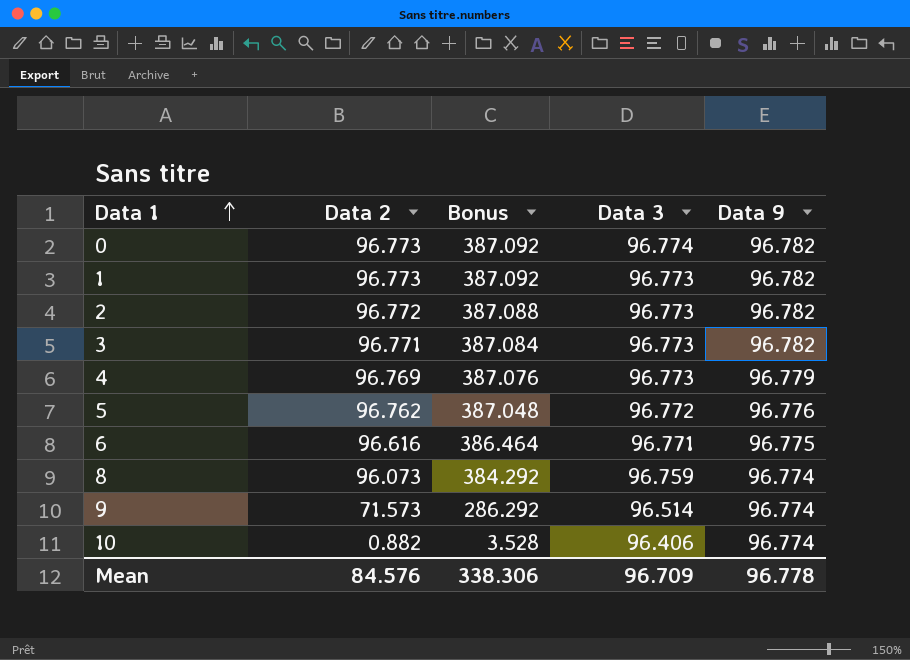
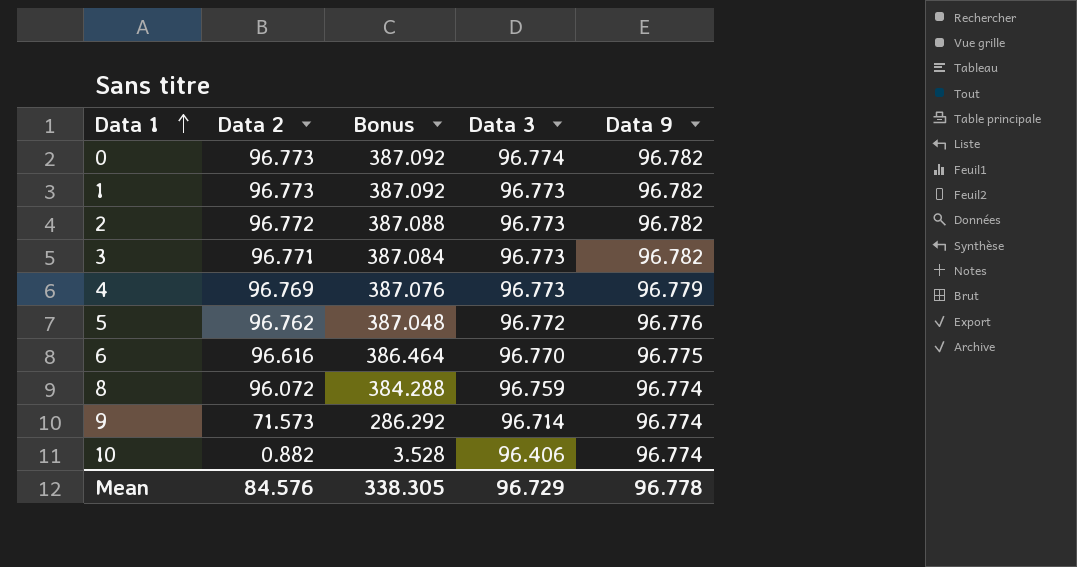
6 | Data 3: 96.771 -> 96.770
8 | Data 2: 96.073 -> 96.072
8 | Bonus: 384.292 -> 384.288
9 | Data 3: 96.514 -> 96.714
Mean | Bonus: 338.306 -> 338.305
Mean | Data 3: 96.709 -> 96.729

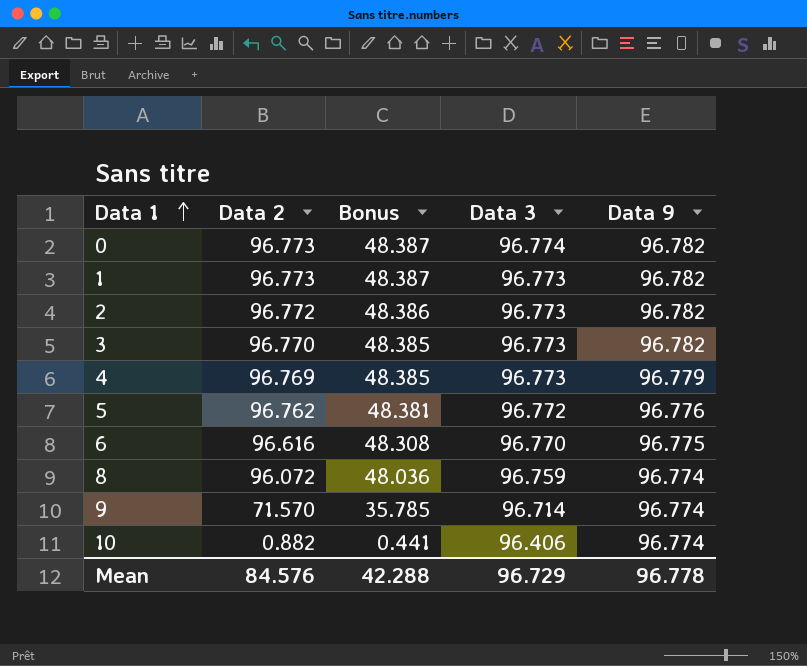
column Bonus | formula: [Data 2] * 4 -> [Data 2] * 0.5
3 | Data 2: 96.771 -> 96.770
9 | Data 2: 71.573 -> 71.570
Mean | Bonus: 338.305 -> 42.288

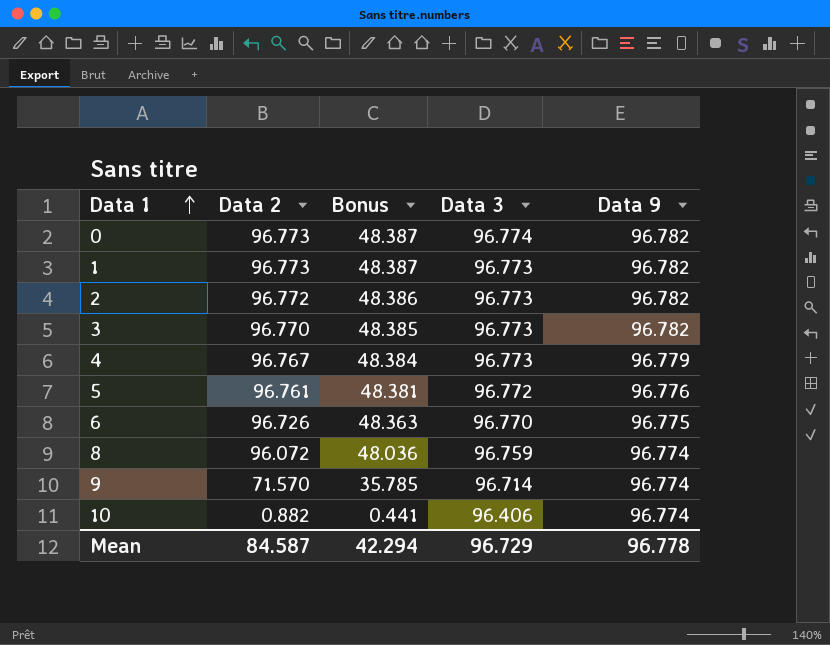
4 | Data 2: 96.769 -> 96.767
4 | Bonus: 48.385 -> 48.384
5 | Data 2: 96.762 -> 96.761
6 | Data 2: 96.616 -> 96.726
6 | Bonus: 48.308 -> 48.363
Mean | Data 2: 84.576 -> 84.587
Mean | Bonus: 42.288 -> 42.294

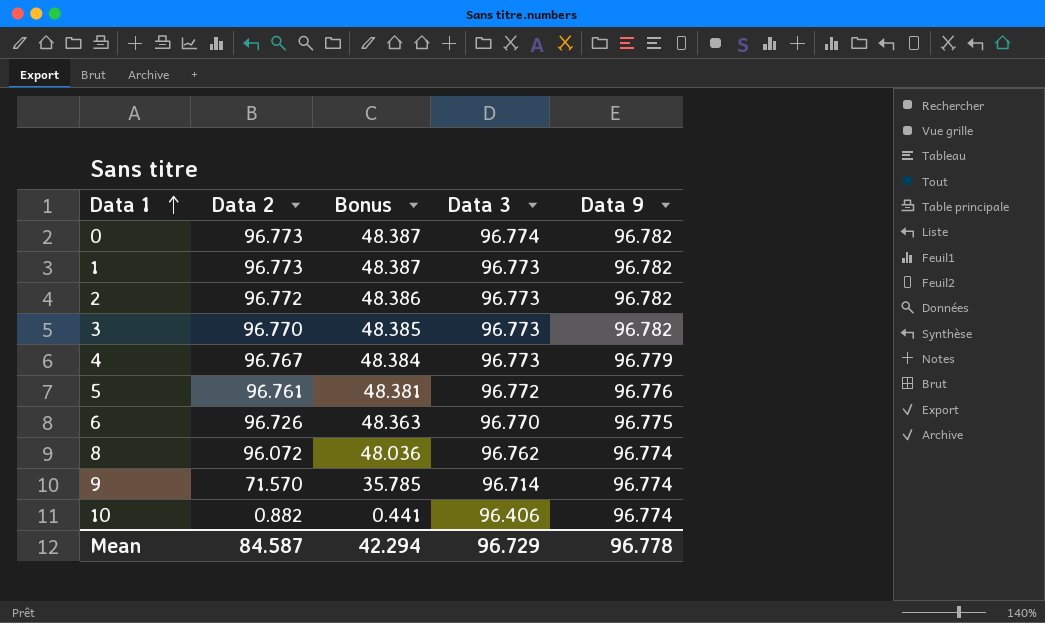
8 | Data 3: 96.759 -> 96.762

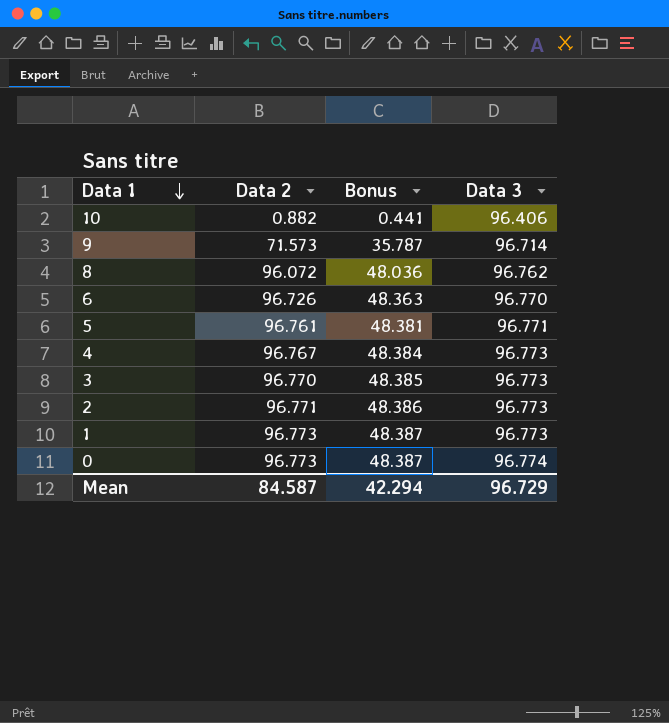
row order: Data 1 ascending -> Data 1 descending
column Data 9 | position: 5 -> none
9 | Data 2: 71.570 -> 71.573
9 | Bonus: 35.785 -> 35.787
5 | Data 3: 96.772 -> 96.771
2 | Data 2: 96.772 -> 96.771

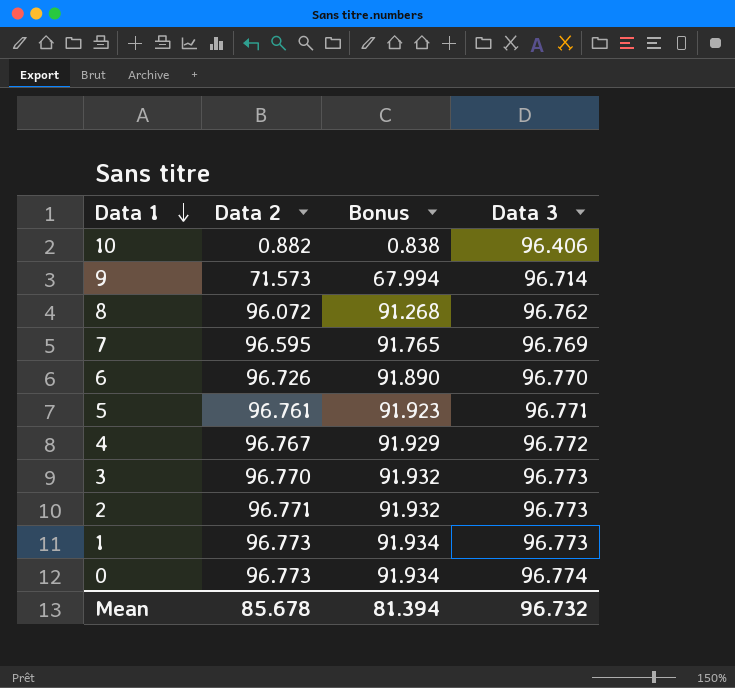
column Bonus | formula: [Data 2] * 0.5 -> [Data 2] * 0.95
row 7: none -> 96.595 | 91.765 | 96.769
4 | Data 3: 96.773 -> 96.772
Mean | Data 2: 84.587 -> 85.678
Mean | Bonus: 42.294 -> 81.394
Mean | Data 3: 96.729 -> 96.732

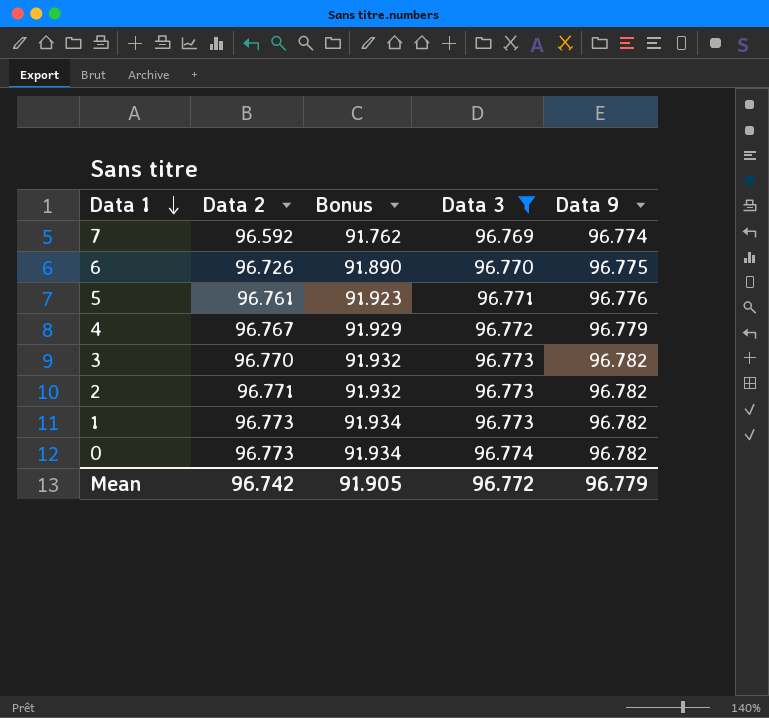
filter: none -> Data 3 >= 96.769
column Data 9 | position: none -> 5
7 | Data 2: 96.595 -> 96.592
7 | Bonus: 91.765 -> 91.762
Mean | Data 2: 85.678 -> 96.742
Mean | Bonus: 81.394 -> 91.905
Mean | Data 3: 96.732 -> 96.772

